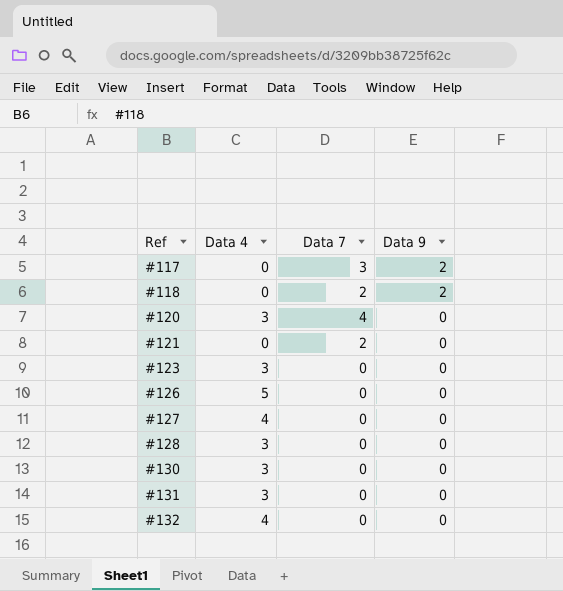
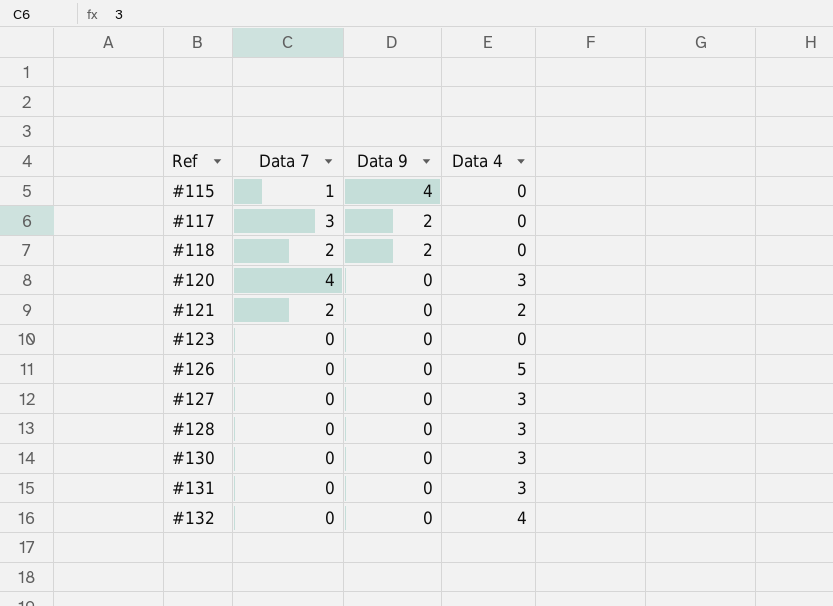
column Data 4 | position: 2 -> 4
row #115: none -> 1 | 4 | 0
#121 | Data 4: 0 -> 2
#123 | Data 4: 3 -> 0
#127 | Data 4: 4 -> 3

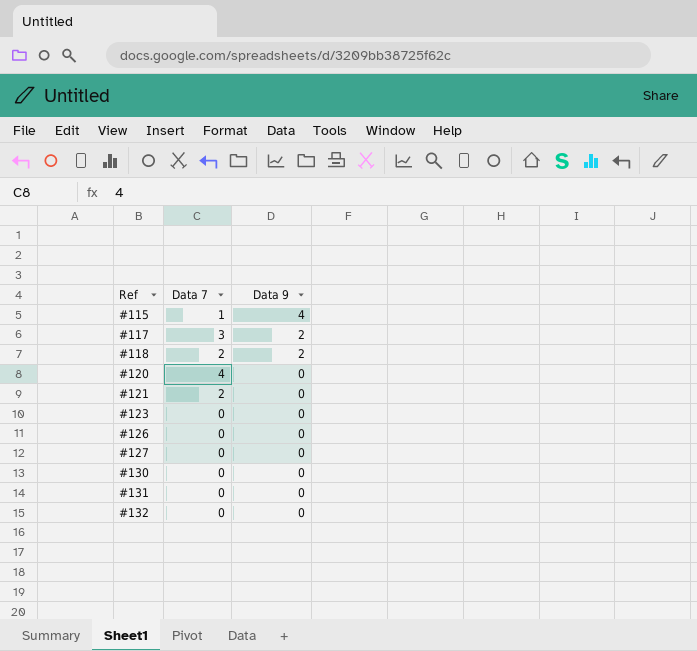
column Data 4 | position: 4 -> none
row #128: 0 | 0 | 3 -> none

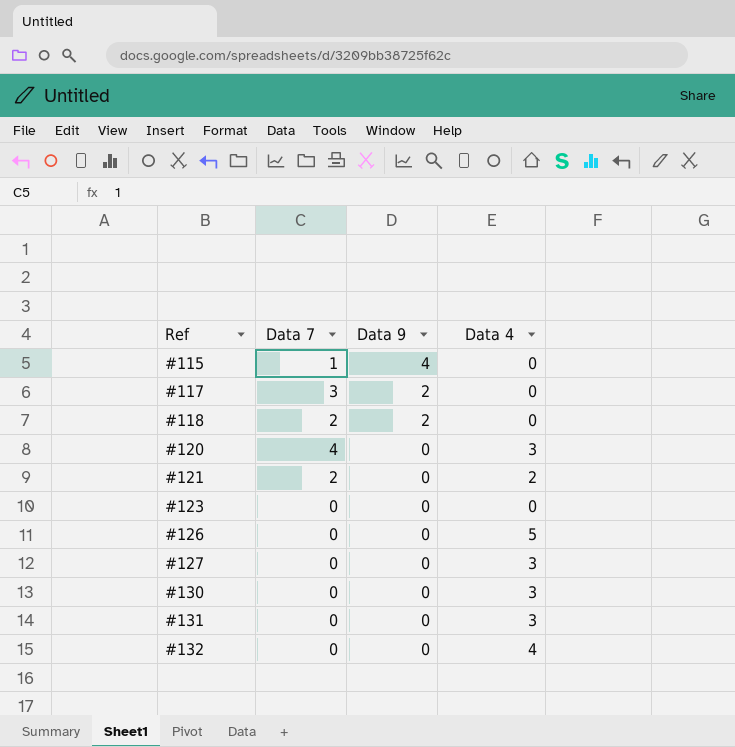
column Data 4 | position: none -> 4

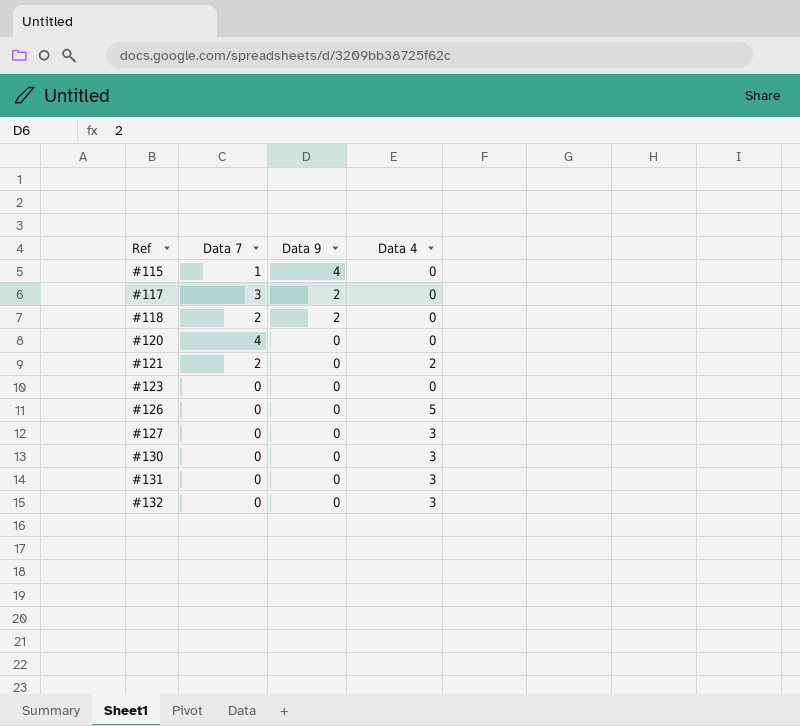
#120 | Data 4: 3 -> 0
#132 | Data 4: 4 -> 3

